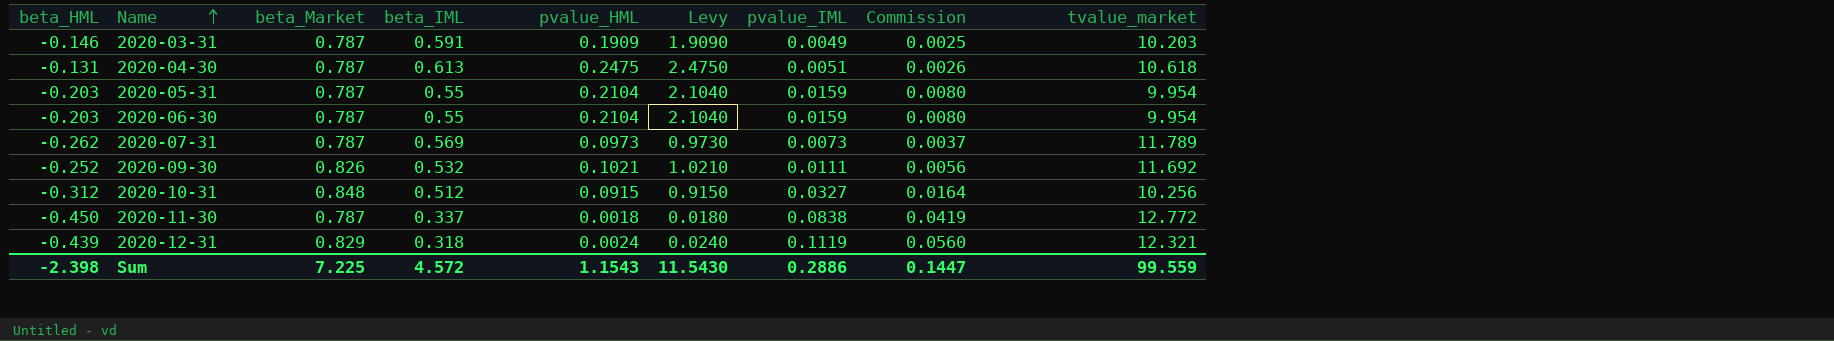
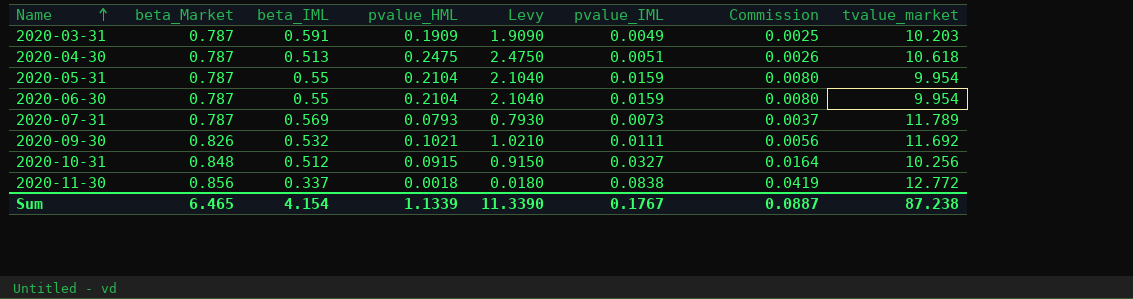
column beta_HML | position: 1 -> none
row 2020-12-31: -0.439 | 0.829 | 0.318 | 0.0024 | 0.0240 | 0.1119 | 0.0560 | 12.321 -> none
2020-04-30 | beta_IML: 0.613 -> 0.513
2020-07-31 | pvalue_HML: 0.0973 -> 0.0793
2020-07-31 | Levy: 0.9730 -> 0.7930
2020-11-30 | beta_Market: 0.787 -> 0.856
Sum | beta_Market: 7.225 -> 6.465
Sum | beta_IML: 4.572 -> 4.154
Sum | pvalue_HML: 1.1543 -> 1.1339
Sum | Levy: 11.5430 -> 11.3390
Sum | pvalue_IML: 0.2886 -> 0.1767
Sum | Commission: 0.1447 -> 0.0887
Sum | tvalue_market: 99.559 -> 87.238

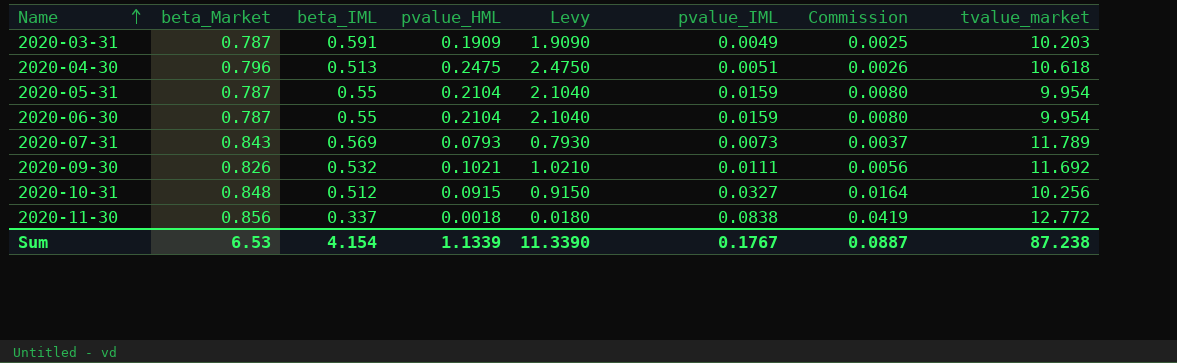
2020-04-30 | beta_Market: 0.787 -> 0.796
2020-07-31 | beta_Market: 0.787 -> 0.843
Sum | beta_Market: 6.465 -> 6.53

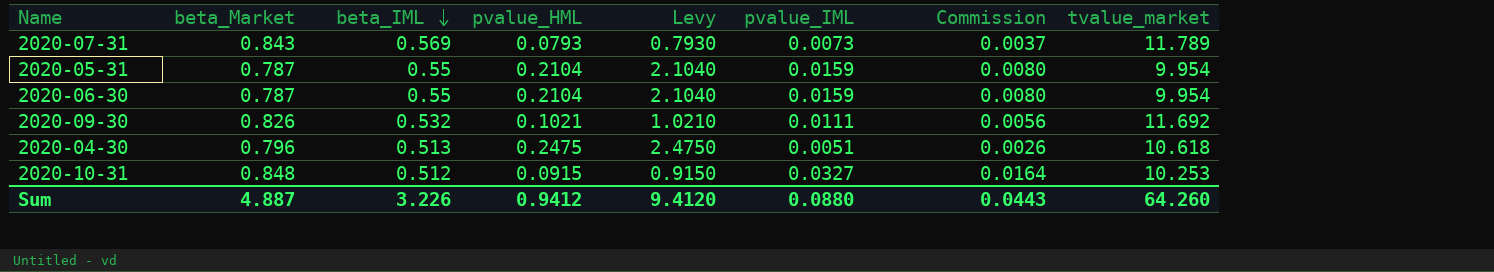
row order: Name ascending -> beta_IML descending
row 2020-03-31: 0.787 | 0.591 | 0.1909 | 1.9090 | 0.0049 | 0.0025 | 10.203 -> none
row 2020-11-30: 0.856 | 0.337 | 0.0018 | 0.0180 | 0.0838 | 0.0419 | 12.772 -> none
2020-10-31 | tvalue_market: 10.256 -> 10.253
Sum | beta_Market: 6.53 -> 4.887
Sum | beta_IML: 4.154 -> 3.226
Sum | pvalue_HML: 1.1339 -> 0.9412
Sum | Levy: 11.3390 -> 9.4120
Sum | pvalue_IML: 0.1767 -> 0.0880
Sum | Commission: 0.0887 -> 0.0443
Sum | tvalue_market: 87.238 -> 64.260

